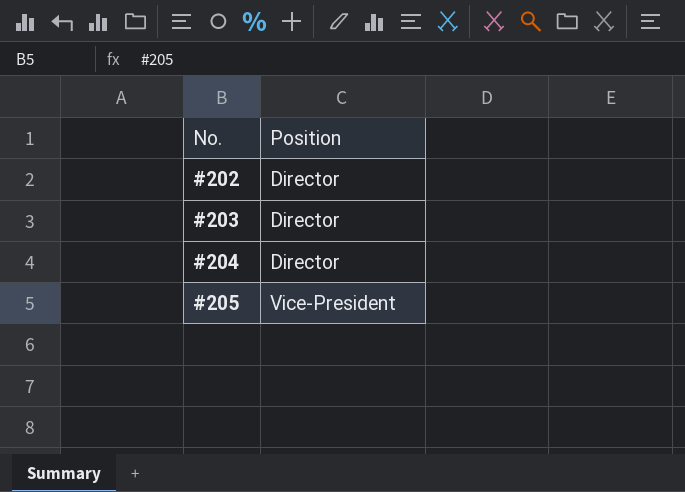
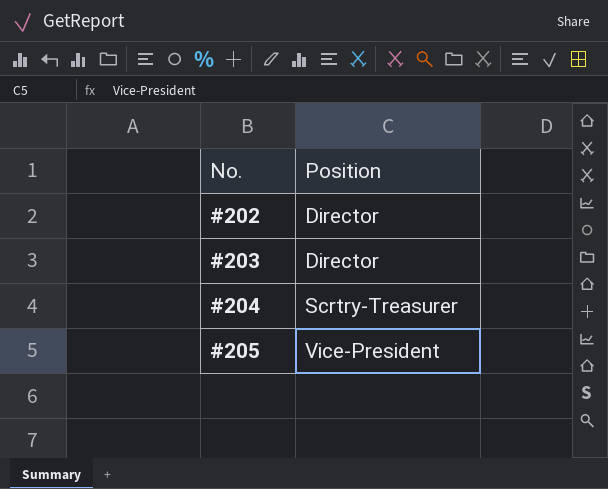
#204 | Position: Director -> Scrtry-Treasurer

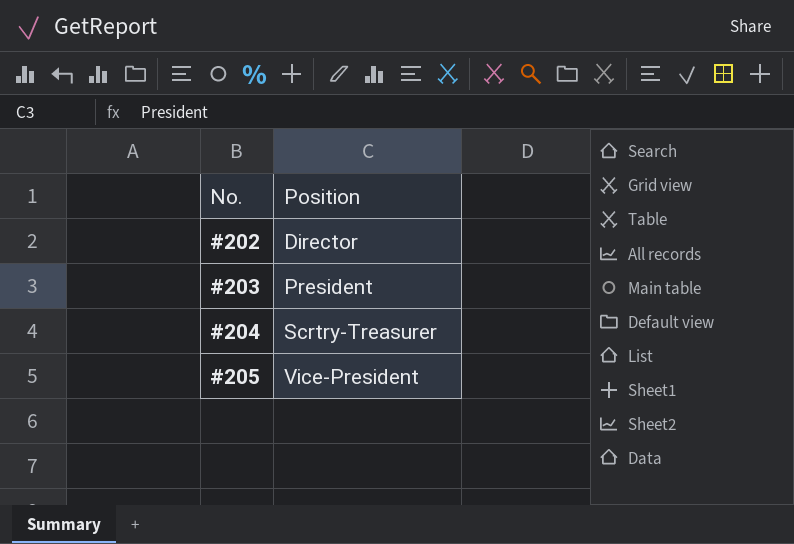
#203 | Position: Director -> President

